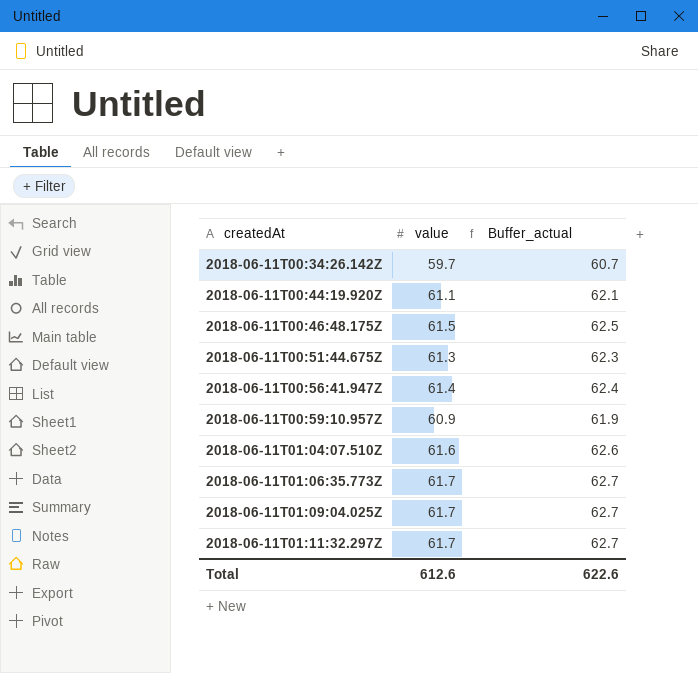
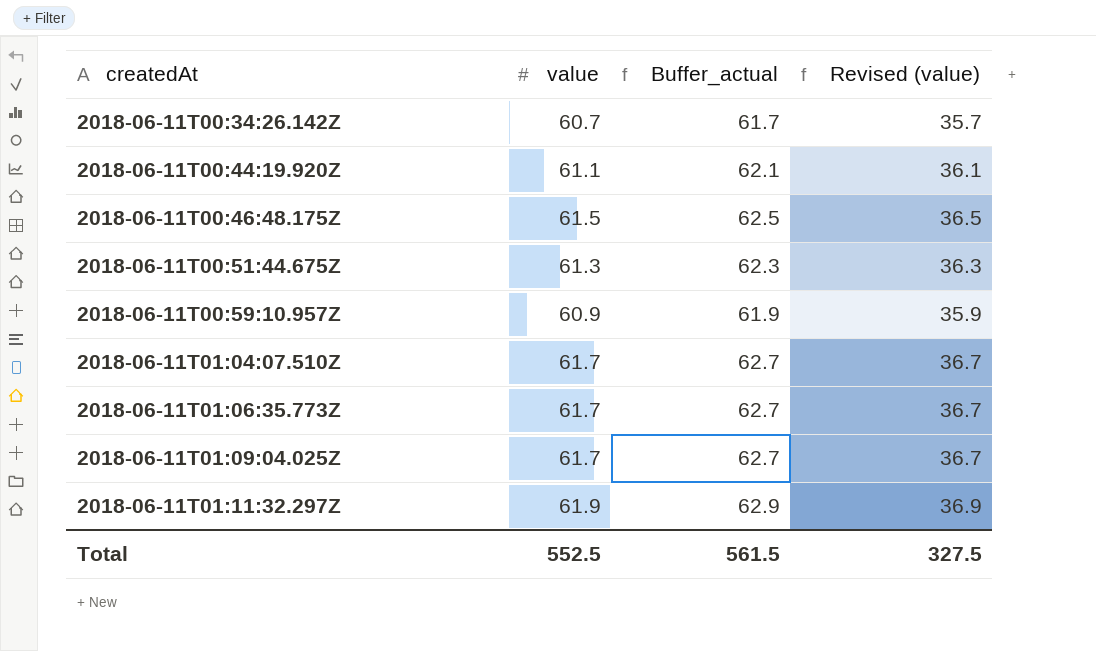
column Revised (value) | formula: none -> [value] - 25
row 2018-06-11T00:56:41.947Z: 61.4 | 62.4 -> none
2018-06-11T00:34:26.142Z | value: 59.7 -> 60.7
2018-06-11T00:34:26.142Z | Buffer_actual: 60.7 -> 61.7
2018-06-11T01:04:07.510Z | value: 61.6 -> 61.7
2018-06-11T01:04:07.510Z | Buffer_actual: 62.6 -> 62.7
2018-06-11T01:11:32.297Z | value: 61.7 -> 61.9
2018-06-11T01:11:32.297Z | Buffer_actual: 62.7 -> 62.9
Total | value: 612.6 -> 552.5
Total | Buffer_actual: 622.6 -> 561.5

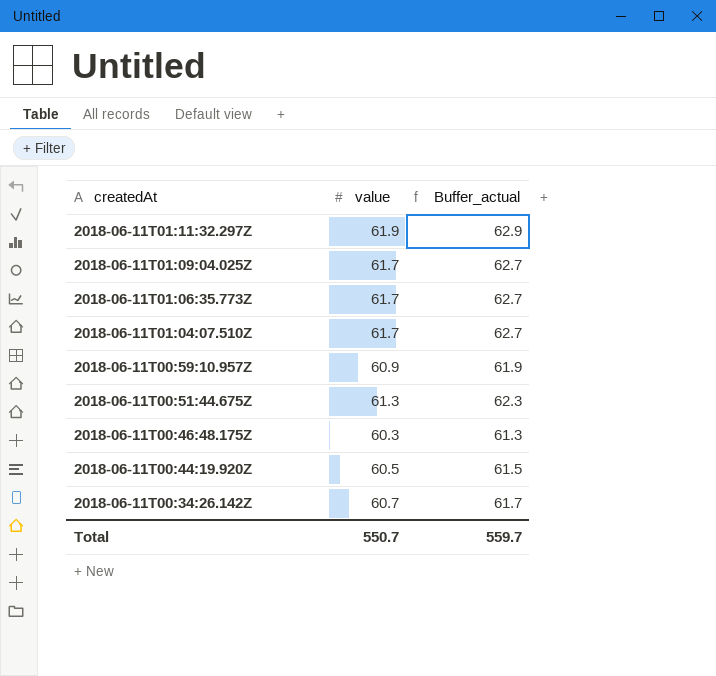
row order: createdAt ascending -> createdAt descending
column Revised (value) | formula: [value] - 25 -> none
2018-06-11T00:46:48.175Z | value: 61.5 -> 60.3
2018-06-11T00:46:48.175Z | Buffer_actual: 62.5 -> 61.3
2018-06-11T00:44:19.920Z | value: 61.1 -> 60.5
2018-06-11T00:44:19.920Z | Buffer_actual: 62.1 -> 61.5
Total | value: 552.5 -> 550.7
Total | Buffer_actual: 561.5 -> 559.7

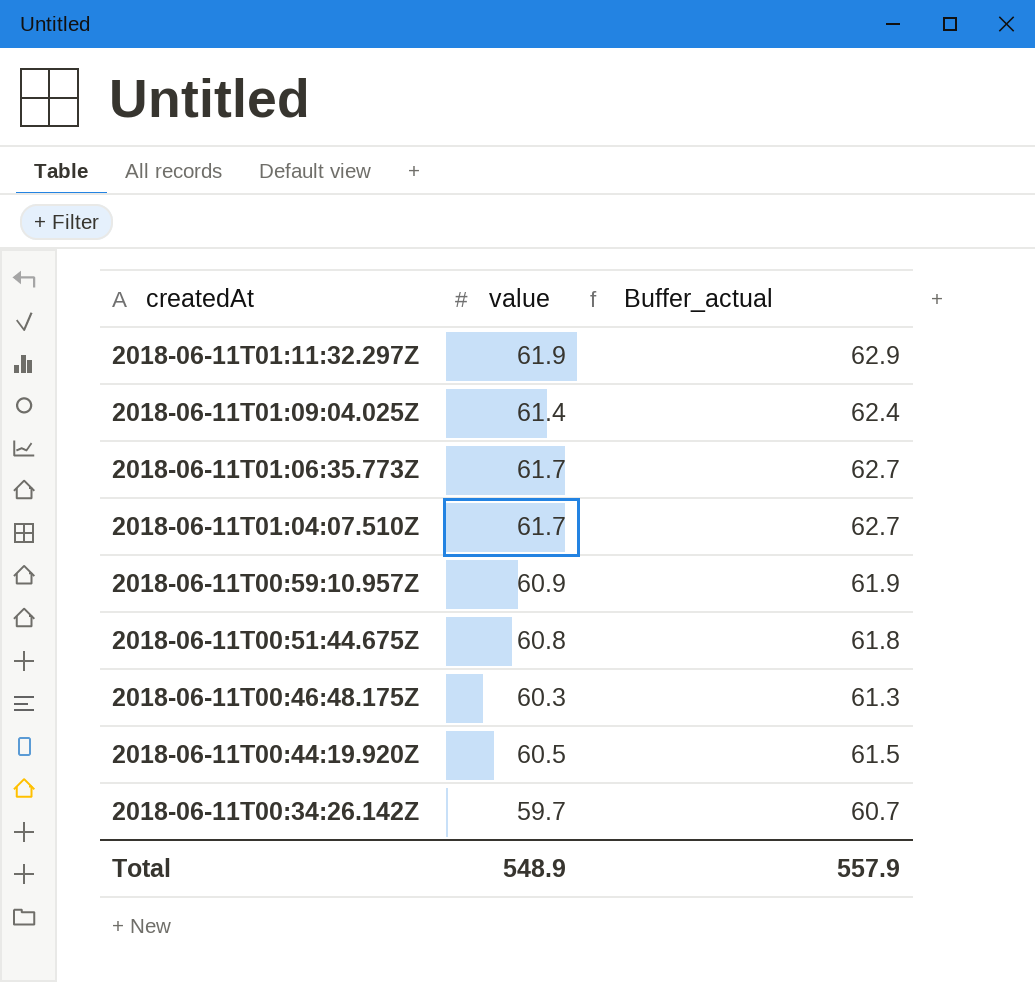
2018-06-11T01:09:04.025Z | value: 61.7 -> 61.4
2018-06-11T01:09:04.025Z | Buffer_actual: 62.7 -> 62.4
2018-06-11T00:51:44.675Z | value: 61.3 -> 60.8
2018-06-11T00:51:44.675Z | Buffer_actual: 62.3 -> 61.8
2018-06-11T00:34:26.142Z | value: 60.7 -> 59.7
2018-06-11T00:34:26.142Z | Buffer_actual: 61.7 -> 60.7
Total | value: 550.7 -> 548.9
Total | Buffer_actual: 559.7 -> 557.9

